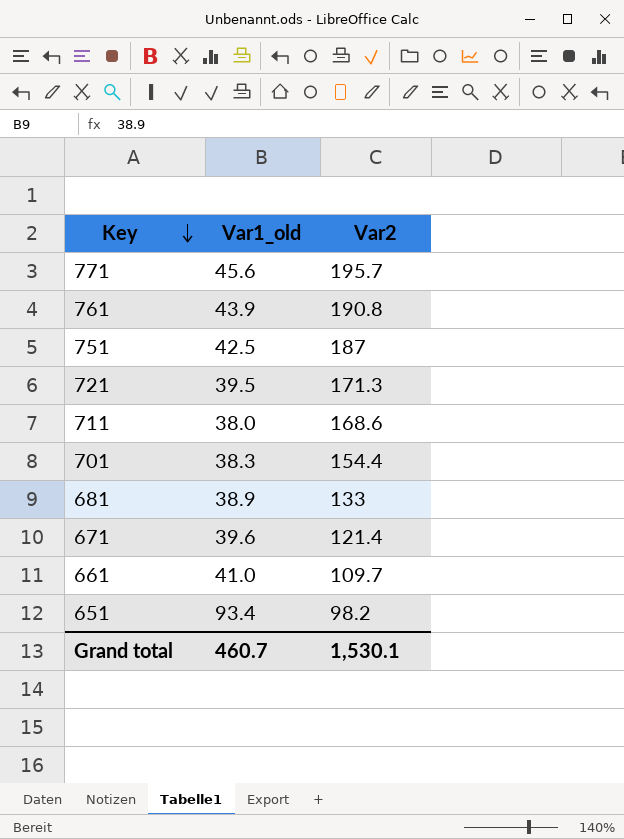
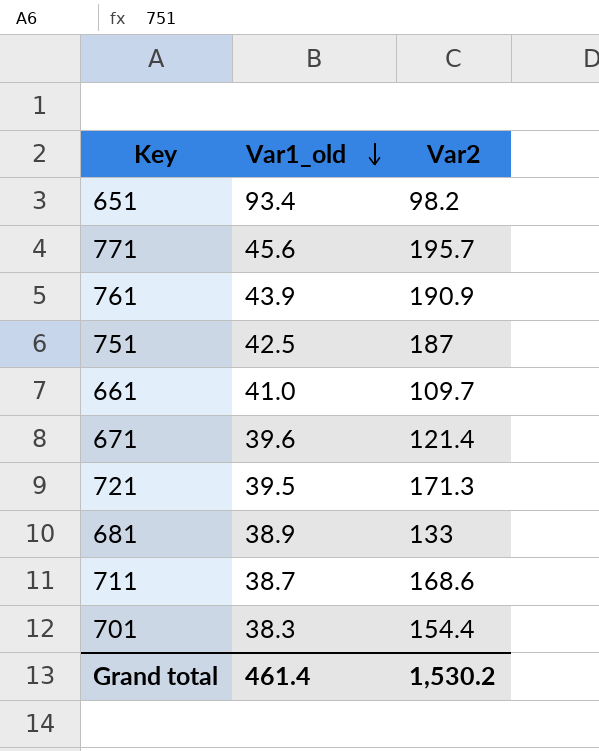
row order: Key descending -> Var1_old descending
761 | Var2: 190.8 -> 190.9
711 | Var1_old: 38.0 -> 38.7
Grand total | Var1_old: 460.7 -> 461.4
Grand total | Var2: 1,530.1 -> 1,530.2

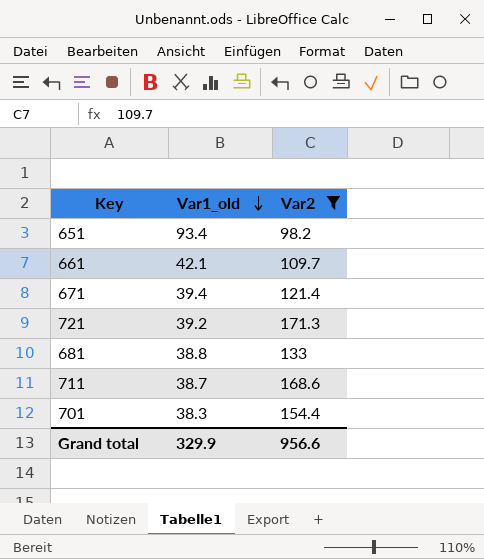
filter: none -> Var2 <= 171.3
661 | Var1_old: 41.0 -> 42.1
671 | Var1_old: 39.6 -> 39.4
721 | Var1_old: 39.5 -> 39.2
681 | Var1_old: 38.9 -> 38.8
Grand total | Var1_old: 461.4 -> 329.9
Grand total | Var2: 1,530.2 -> 956.6

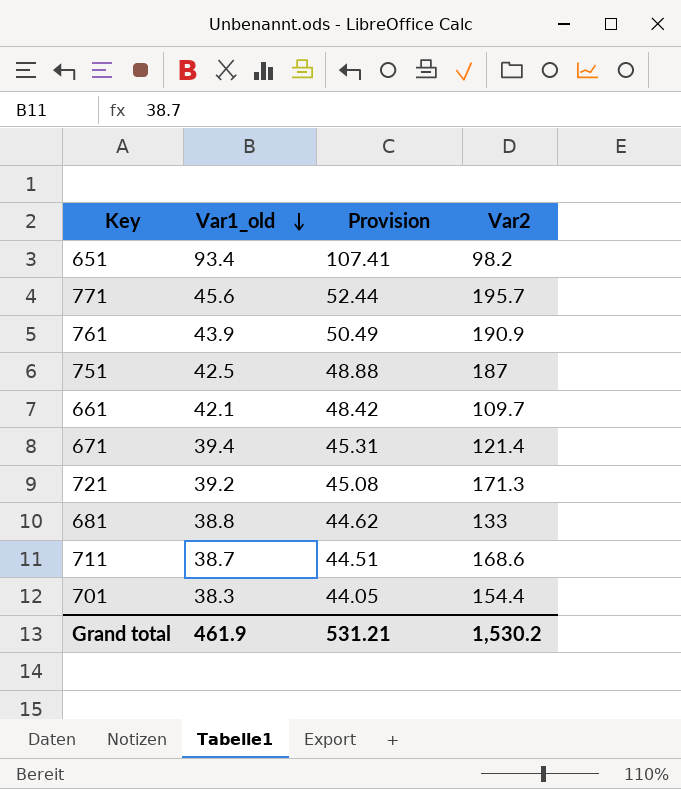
filter: Var2 <= 171.3 -> none
column Provision | formula: none -> [Var1_old] * 1.15
Grand total | Var1_old: 329.9 -> 461.9
Grand total | Var2: 956.6 -> 1,530.2

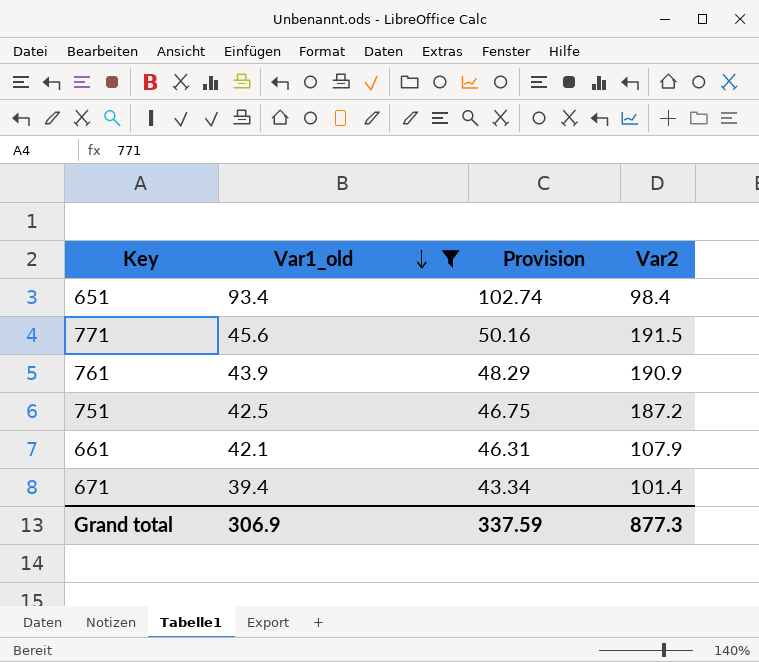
filter: none -> Var1_old >= 39.4
column Provision | formula: [Var1_old] * 1.15 -> [Var1_old] * 1.1
651 | Var2: 98.2 -> 98.4
771 | Var2: 195.7 -> 191.5
751 | Var2: 187 -> 187.2
661 | Var2: 109.7 -> 107.9
671 | Var2: 121.4 -> 101.4
Grand total | Var1_old: 461.9 -> 306.9
Grand total | Provision: 531.21 -> 337.59
Grand total | Var2: 1,530.2 -> 877.3

